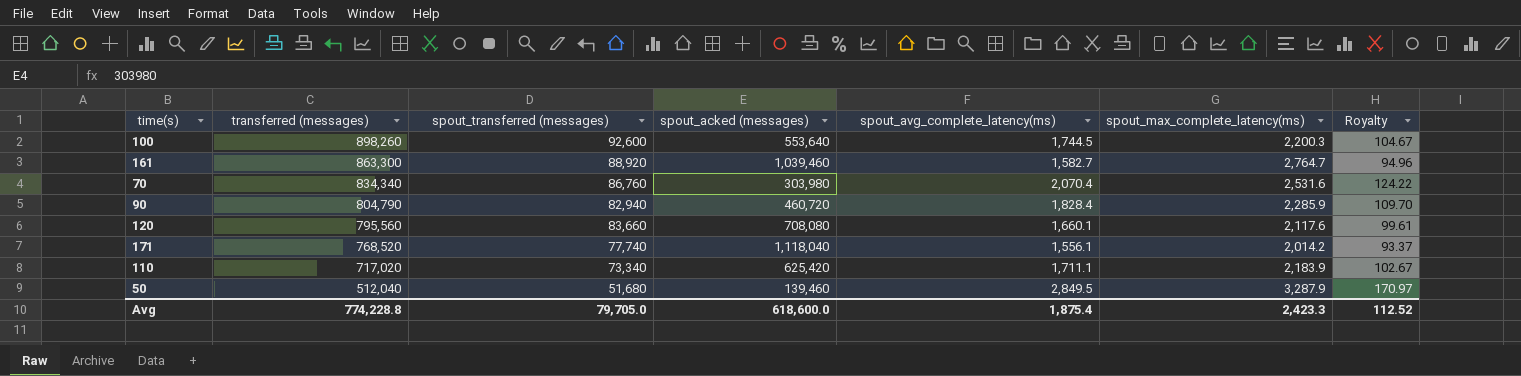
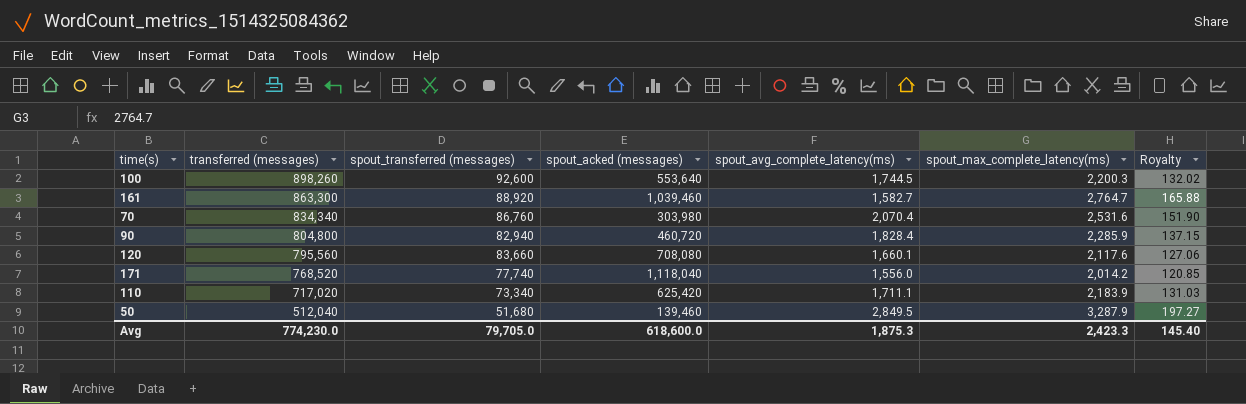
column Royalty | formula: [spout_avg_complete_latency(ms)] * 0.06 -> [spout_max_complete_latency(ms)] * 0.06
90 | transferred (messages): 804,790 -> 804,800
171 | spout_avg_complete_latency(ms): 1,556.1 -> 1,556.0
Avg | transferred (messages): 774,228.8 -> 774,230.0
Avg | spout_avg_complete_latency(ms): 1,875.4 -> 1,875.3
Avg | Royalty: 112.52 -> 145.40

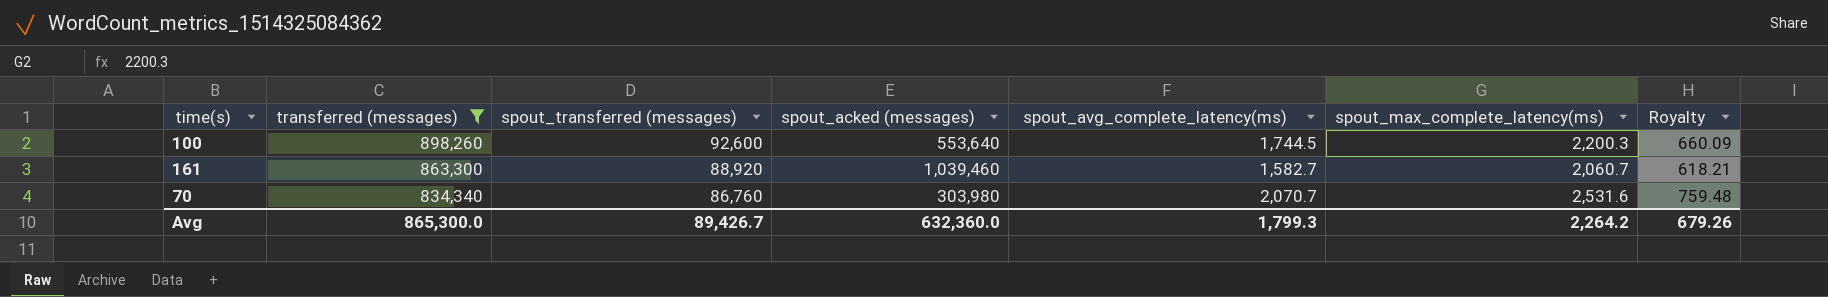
filter: none -> transferred (messages) >= 834,340
column Royalty | formula: [spout_max_complete_latency(ms)] * 0.06 -> [spout_max_complete_latency(ms)] * 0.3
161 | spout_max_complete_latency(ms): 2,764.7 -> 2,060.7
70 | spout_avg_complete_latency(ms): 2,070.4 -> 2,070.7
Avg | transferred (messages): 774,230.0 -> 865,300.0
Avg | spout_transferred (messages): 79,705.0 -> 89,426.7
Avg | spout_acked (messages): 618,600.0 -> 632,360.0
Avg | spout_avg_complete_latency(ms): 1,875.3 -> 1,799.3
Avg | spout_max_complete_latency(ms): 2,423.3 -> 2,264.2
Avg | Royalty: 145.40 -> 679.26

